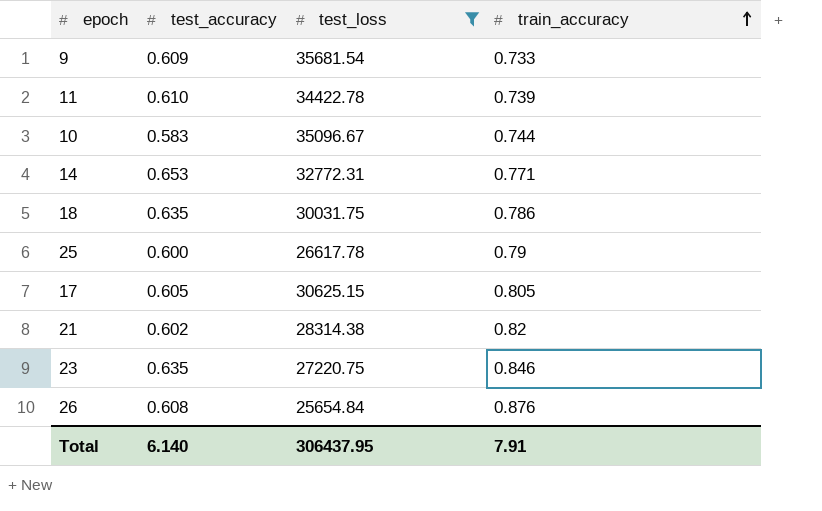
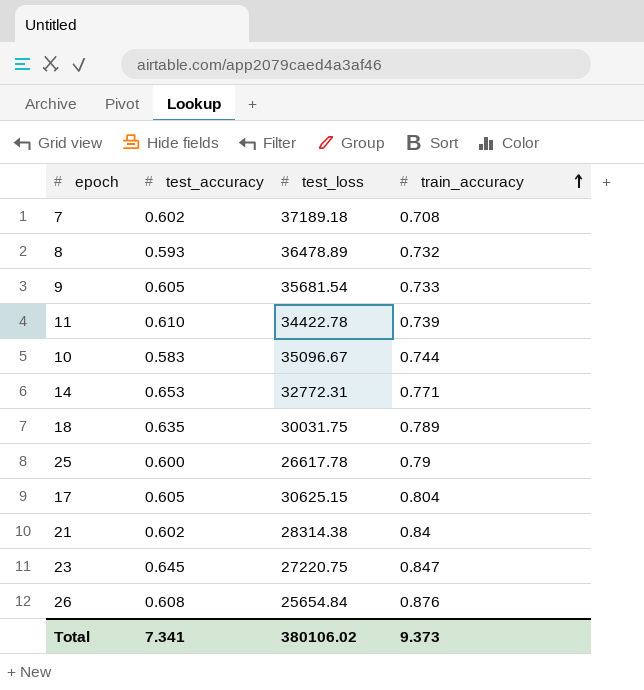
filter: test_loss <= 35681.54 -> none
9 | test_accuracy: 0.609 -> 0.605
18 | train_accuracy: 0.786 -> 0.789
17 | train_accuracy: 0.805 -> 0.804
21 | train_accuracy: 0.82 -> 0.84
23 | test_accuracy: 0.635 -> 0.645
23 | train_accuracy: 0.846 -> 0.847
Total | test_accuracy: 6.140 -> 7.341
Total | test_loss: 306437.95 -> 380106.02
Total | train_accuracy: 7.91 -> 9.373

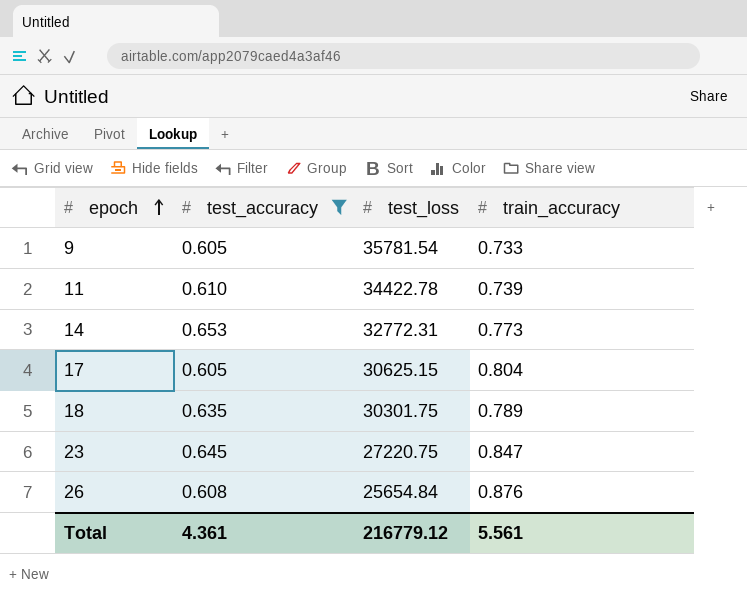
filter: none -> test_accuracy >= 0.605
row order: train_accuracy ascending -> epoch ascending
9 | test_loss: 35681.54 -> 35781.54
14 | train_accuracy: 0.771 -> 0.773
18 | test_loss: 30031.75 -> 30301.75
Total | test_accuracy: 7.341 -> 4.361
Total | test_loss: 380106.02 -> 216779.12
Total | train_accuracy: 9.373 -> 5.561

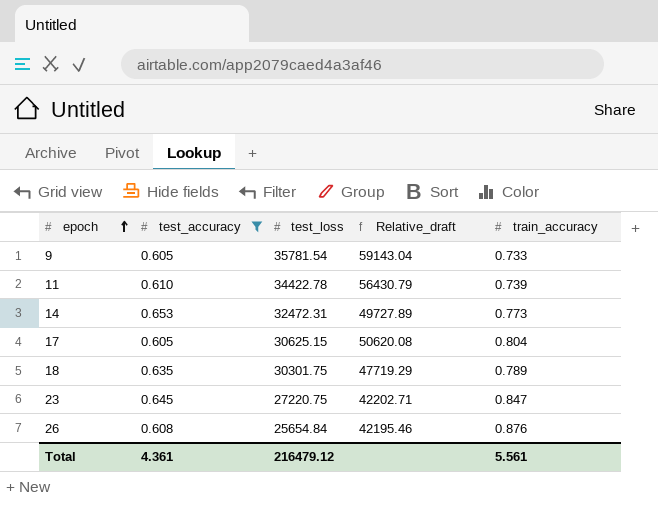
column Relative_draft | formula: none -> [test_loss] / [test_accuracy]
14 | test_loss: 32772.31 -> 32472.31
Total | test_loss: 216779.12 -> 216479.12

